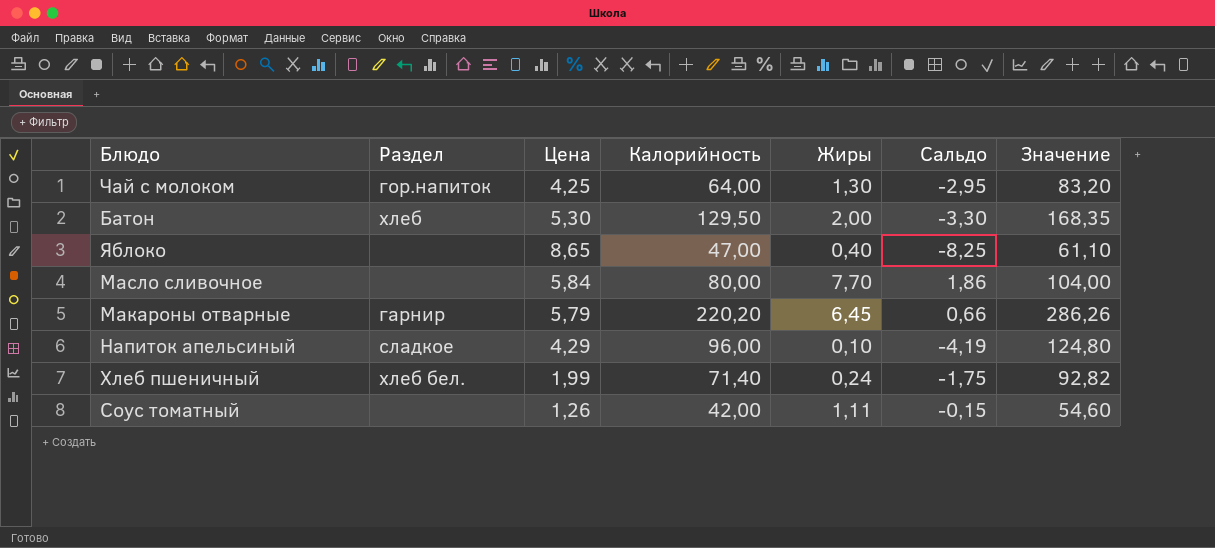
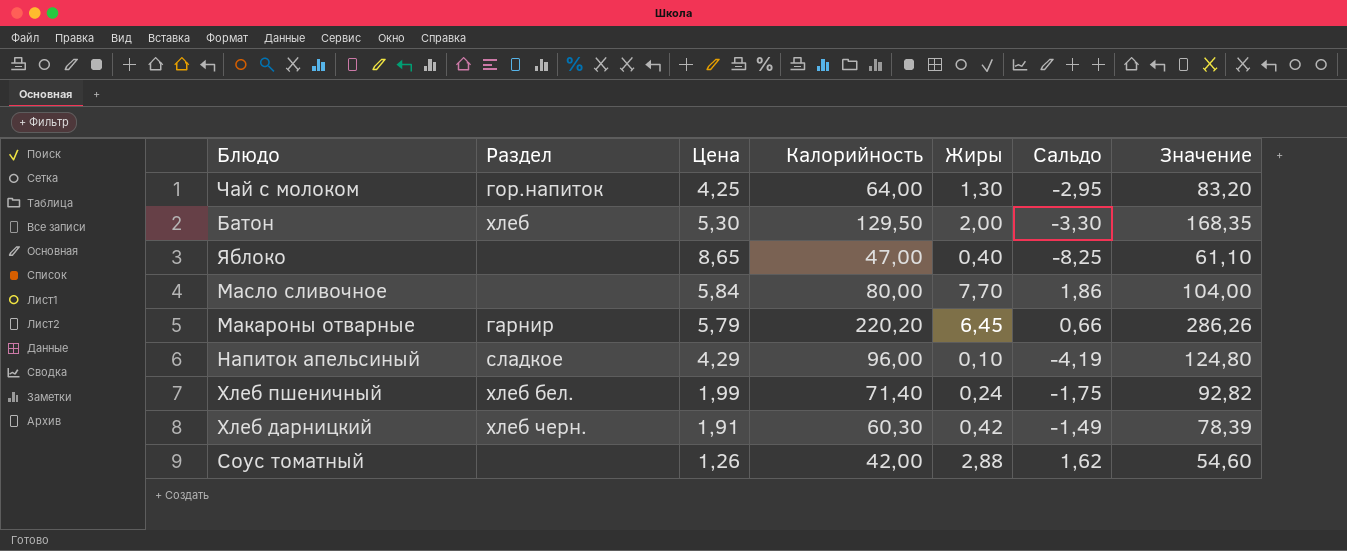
row Хлеб дарницкий: none -> хлеб черн. | 1,91 | 60,30 | 0,42 | -1,49 | 78,39
Соус томатный | Жиры: 1,11 -> 2,88
Соус томатный | Сальдо: -0,15 -> 1,62

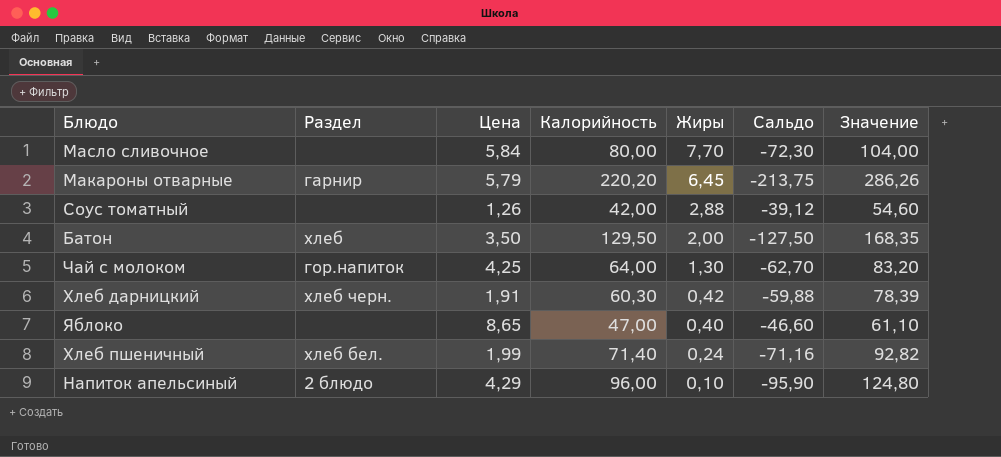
row order: none -> Жиры descending
column Сальдо | formula: [Жиры] - [Цена] -> [Жиры] - [Калорийность]
Батон | Цена: 5,30 -> 3,50
Напиток апельсиный | Раздел: сладкое -> 2 блюдо

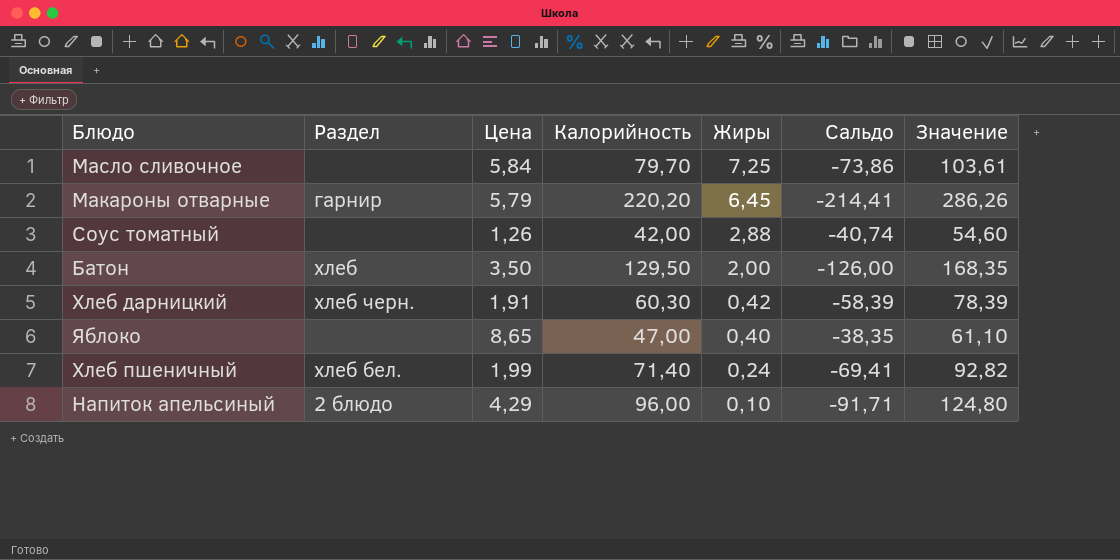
column Сальдо | formula: [Жиры] - [Калорийность] -> [Цена] - [Калорийность]
row Чай с молоком: гор.напиток | 4,25 | 64,00 | 1,30 | -62,70 | 83,20 -> none
Масло сливочное | Калорийность: 80,00 -> 79,70
Масло сливочное | Жиры: 7,70 -> 7,25
Масло сливочное | Значение: 104,00 -> 103,61

